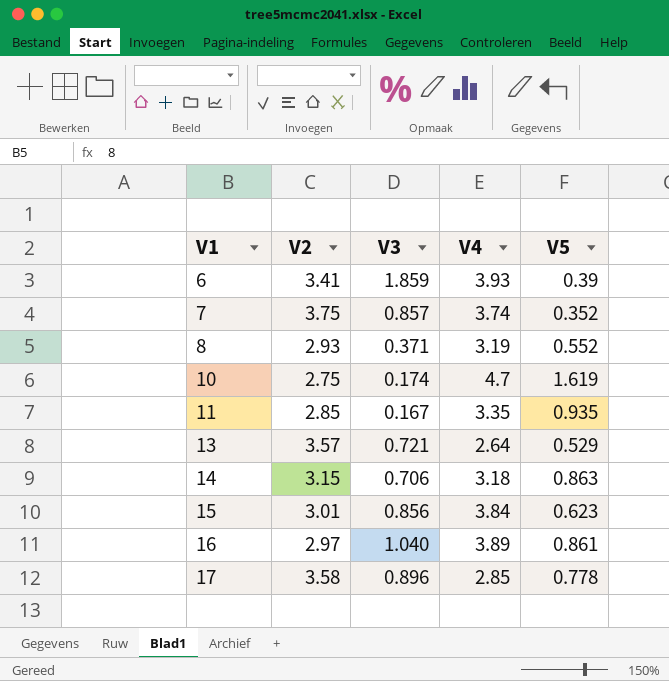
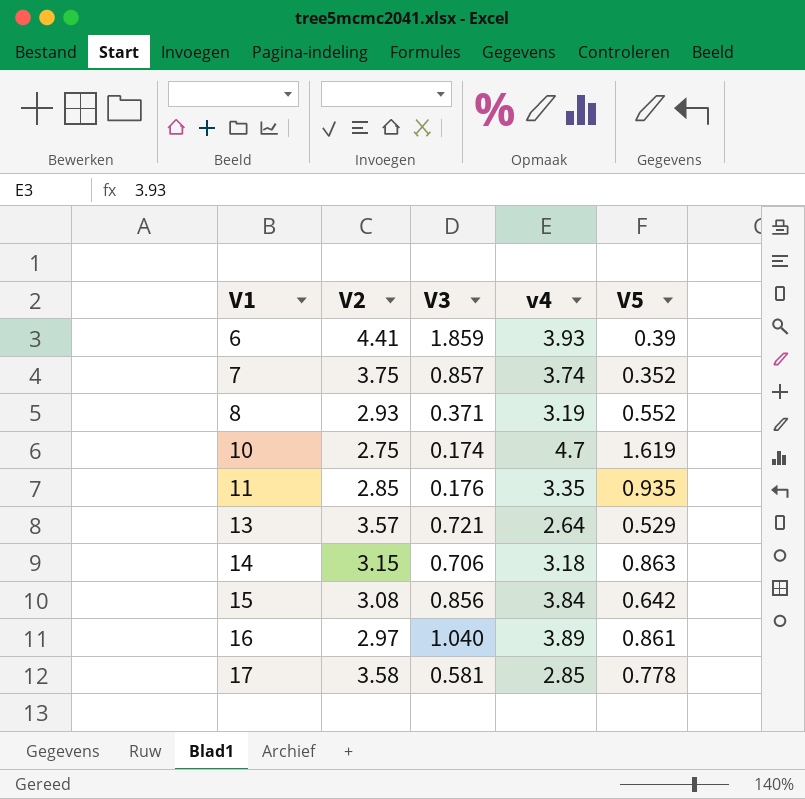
column name: V4 -> v4
6 | V2: 3.41 -> 4.41
11 | V3: 0.167 -> 0.176
15 | V2: 3.01 -> 3.08
15 | V5: 0.623 -> 0.642
17 | V3: 0.896 -> 0.581

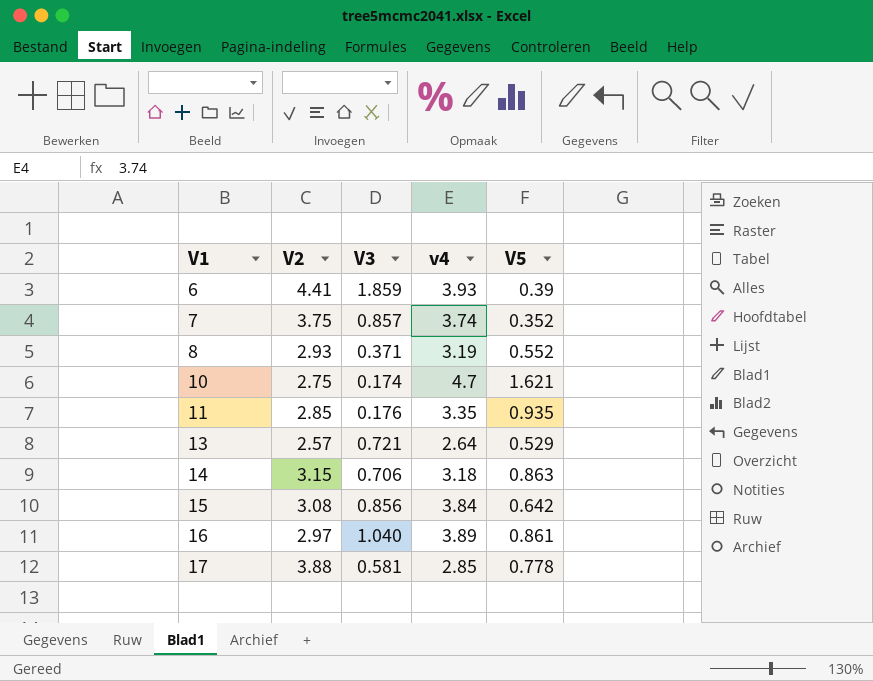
10 | V5: 1.619 -> 1.621
13 | V2: 3.57 -> 2.57
17 | V2: 3.58 -> 3.88

